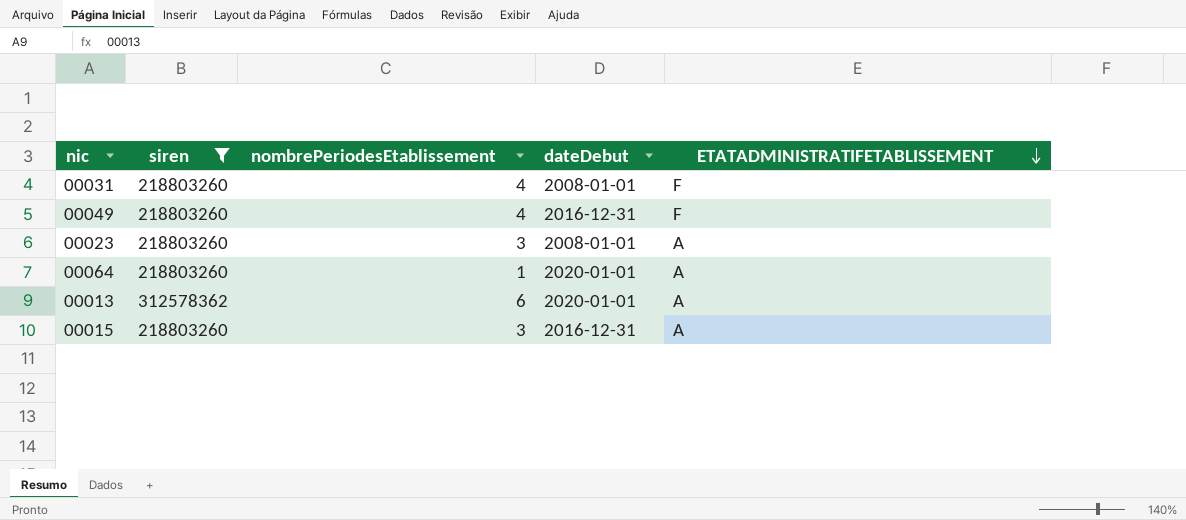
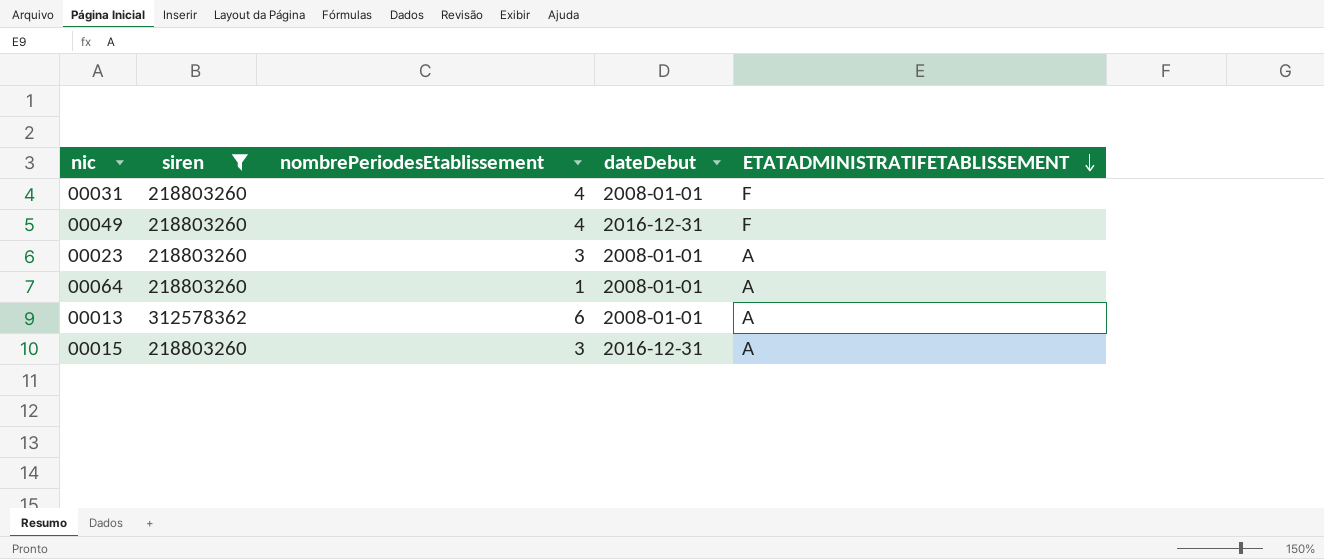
00064 | dateDebut: 2020-01-01 -> 2008-01-01
00013 | dateDebut: 2020-01-01 -> 2008-01-01

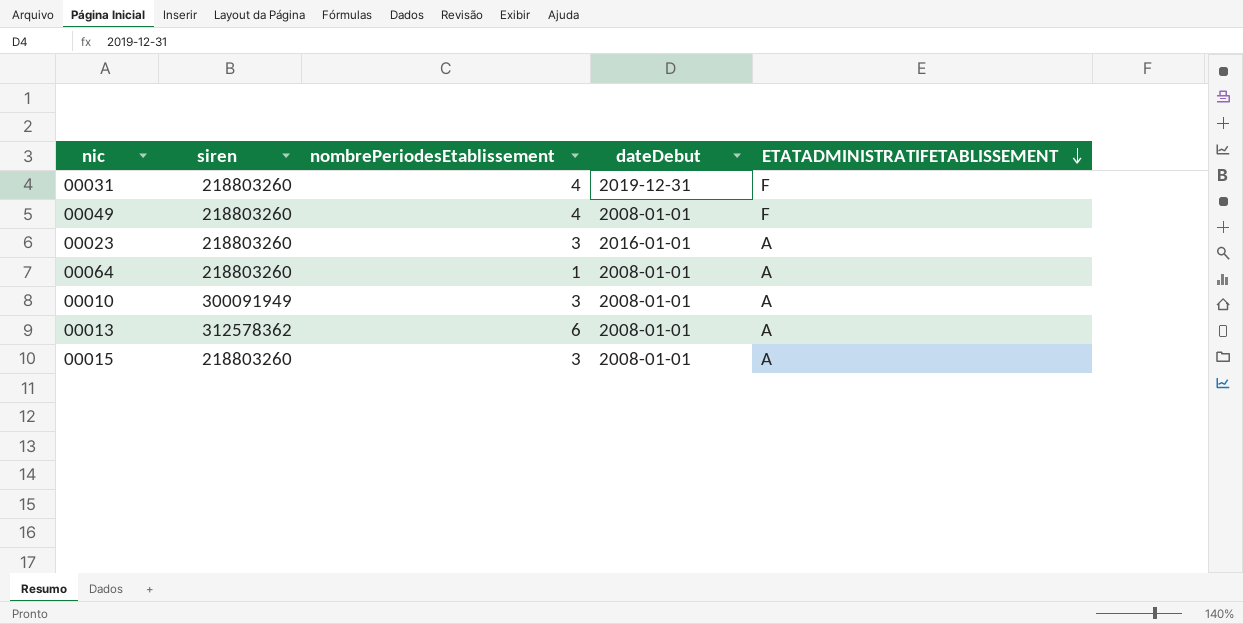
filter: siren != 300091949 -> none
00031 | dateDebut: 2008-01-01 -> 2019-12-31
00049 | dateDebut: 2016-12-31 -> 2008-01-01
00023 | dateDebut: 2008-01-01 -> 2016-01-01
00015 | dateDebut: 2016-12-31 -> 2008-01-01

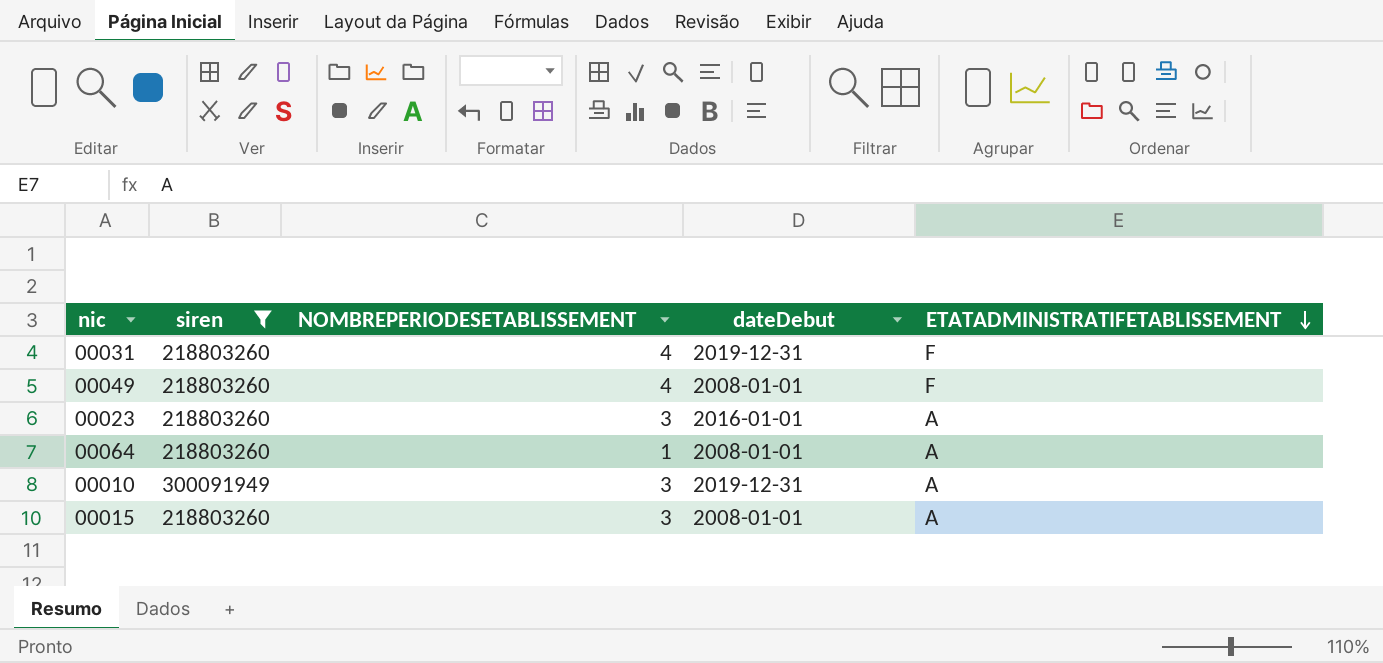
filter: none -> siren != 312578362
column name: nombrePeriodesEtablissement -> NOMBREPERIODESETABLISSEMENT
00010 | dateDebut: 2008-01-01 -> 2019-12-31

